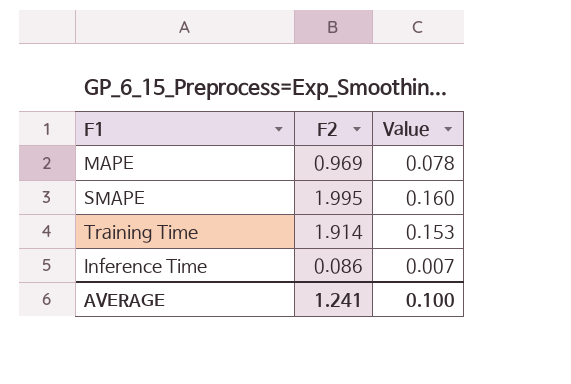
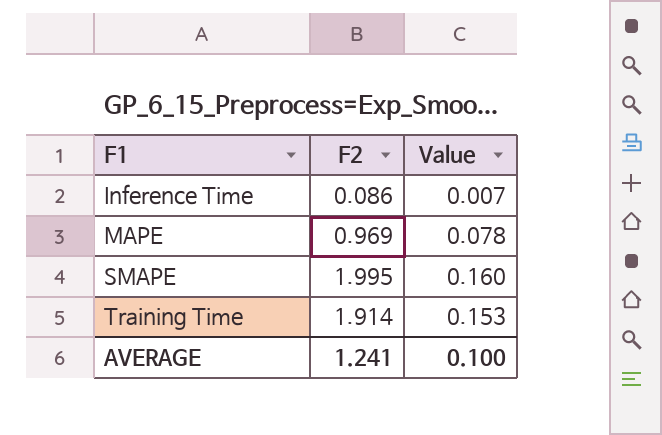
row order: none -> F1 ascending

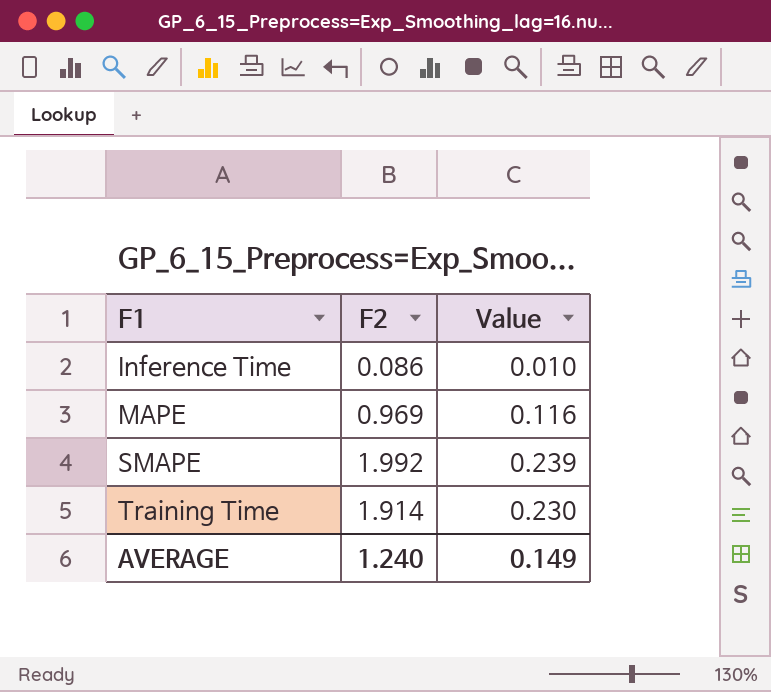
column Value | formula: [F2] * 0.08 -> [F2] * 0.12
SMAPE | F2: 1.995 -> 1.992
AVERAGE | F2: 1.241 -> 1.240
AVERAGE | Value: 0.100 -> 0.149

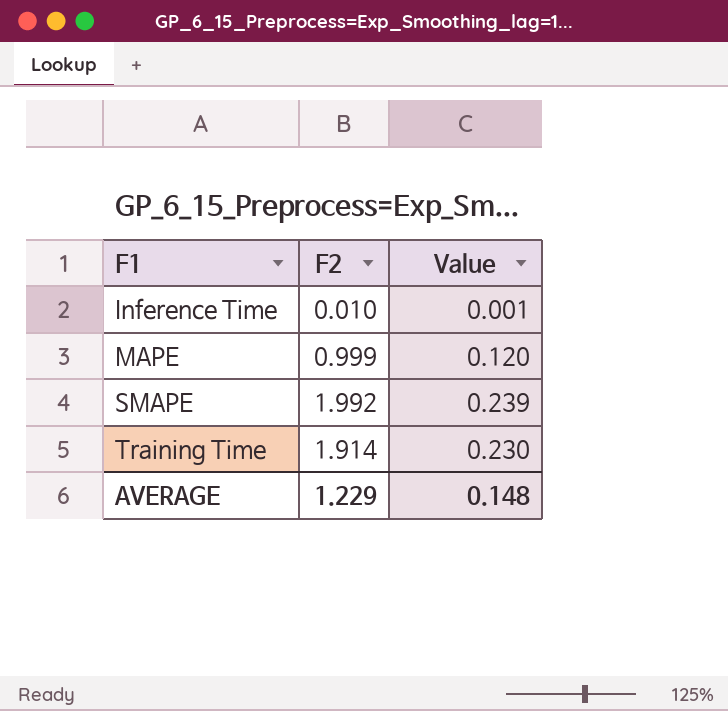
Inference Time | F2: 0.086 -> 0.010
Inference Time | Value: 0.010 -> 0.001
MAPE | F2: 0.969 -> 0.999
MAPE | Value: 0.116 -> 0.120
AVERAGE | F2: 1.240 -> 1.229
AVERAGE | Value: 0.149 -> 0.148

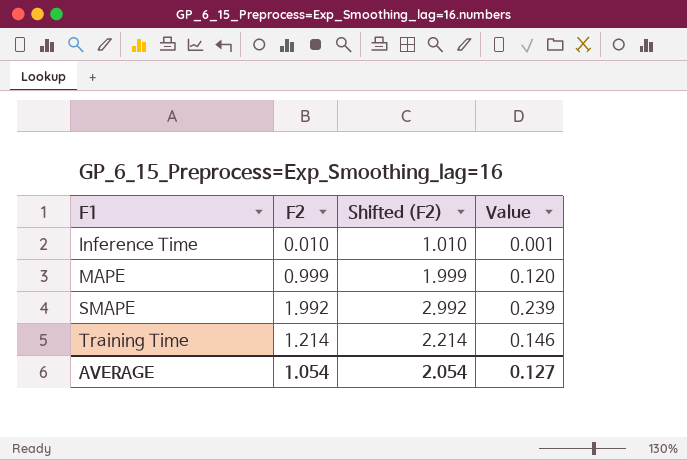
column Shifted (F2) | formula: none -> [F2] + 1
Training Time | F2: 1.914 -> 1.214
Training Time | Value: 0.230 -> 0.146
AVERAGE | F2: 1.229 -> 1.054
AVERAGE | Value: 0.148 -> 0.127

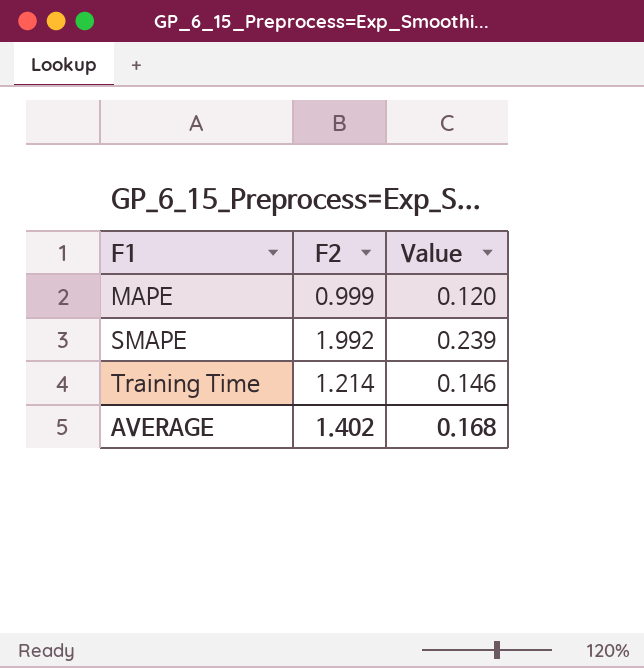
column Shifted (F2) | formula: [F2] + 1 -> none
row Inference Time: 0.010 | 1.010 | 0.001 -> none
AVERAGE | F2: 1.054 -> 1.402
AVERAGE | Value: 0.127 -> 0.168

